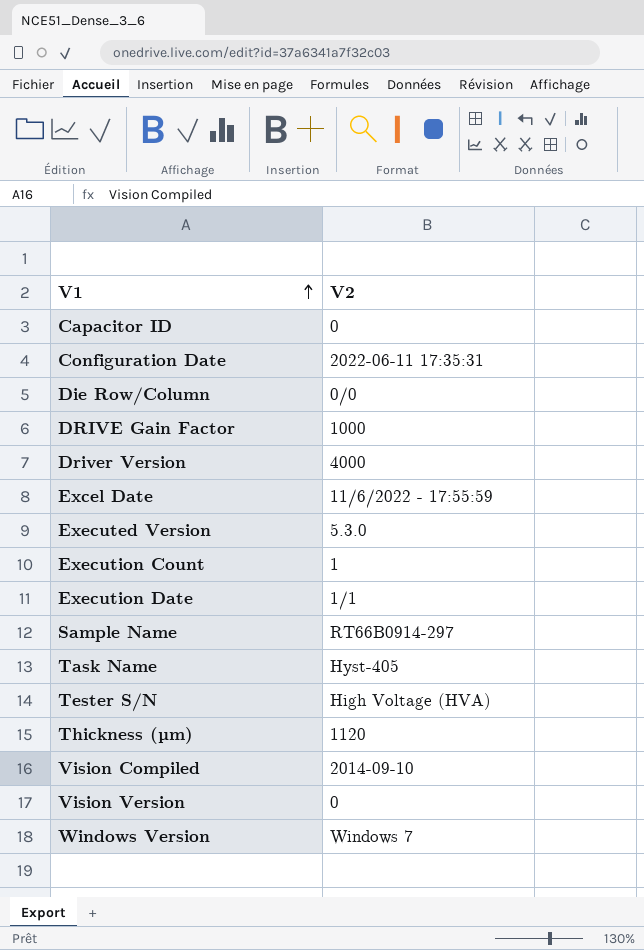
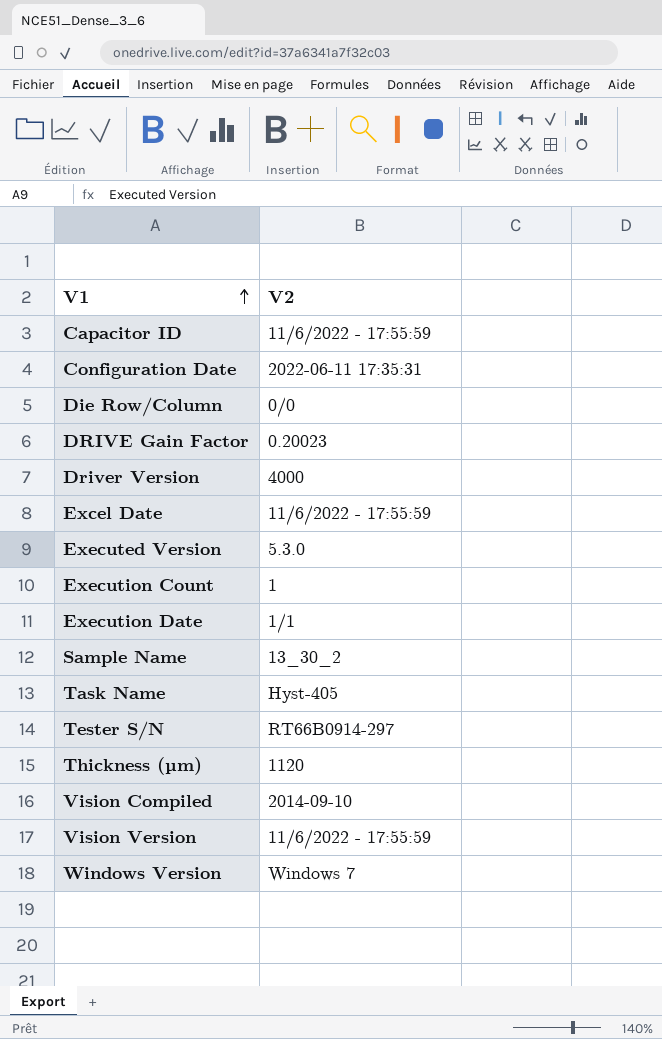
Capacitor ID | V2: 0 -> 11/6/2022 - 17:55:59
DRIVE Gain Factor | V2: 1000 -> 0.20023
Sample Name | V2: RT66B0914-297 -> 13_30_2
Tester S/N | V2: High Voltage (HVA) -> RT66B0914-297
Vision Version | V2: 0 -> 11/6/2022 - 17:55:59

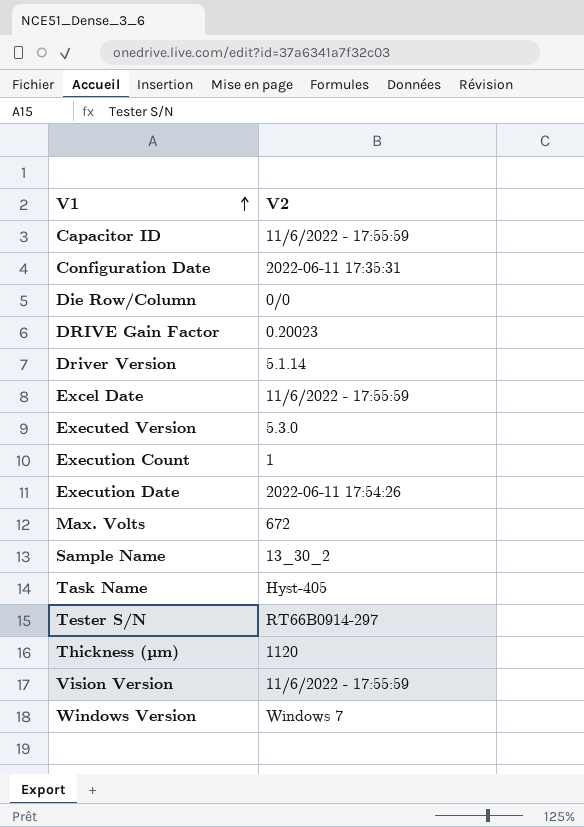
row Vision Compiled: 2014-09-10 -> none
Driver Version | V2: 4000 -> 5.1.14
Execution Date | V2: 1/1 -> 2022-06-11 17:54:26
row Max. Volts: none -> 672

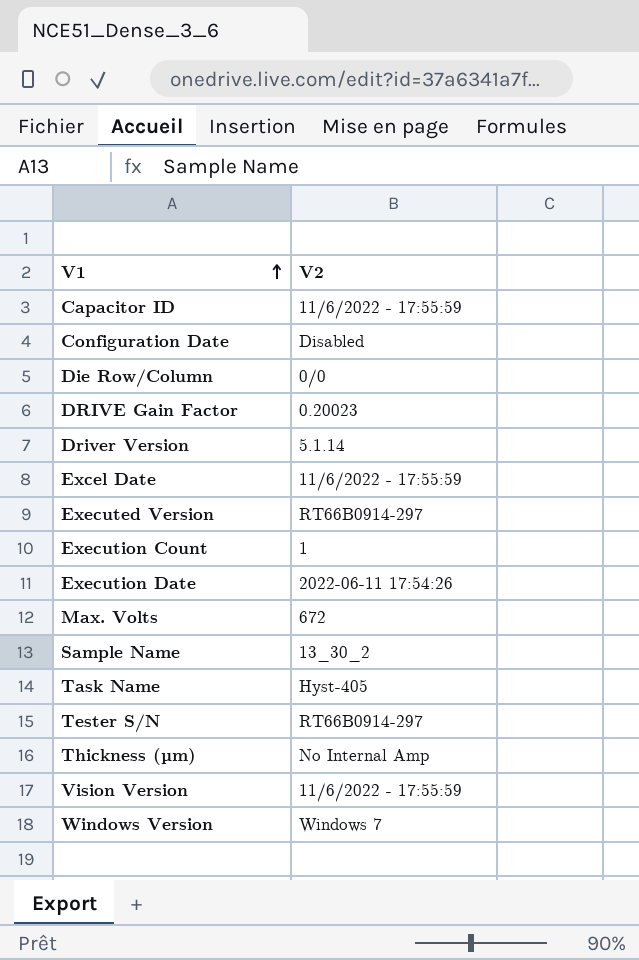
Configuration Date | V2: 2022-06-11 17:35:31 -> Disabled
Executed Version | V2: 5.3.0 -> RT66B0914-297
Thickness (µm) | V2: 1120 -> No Internal Amp

